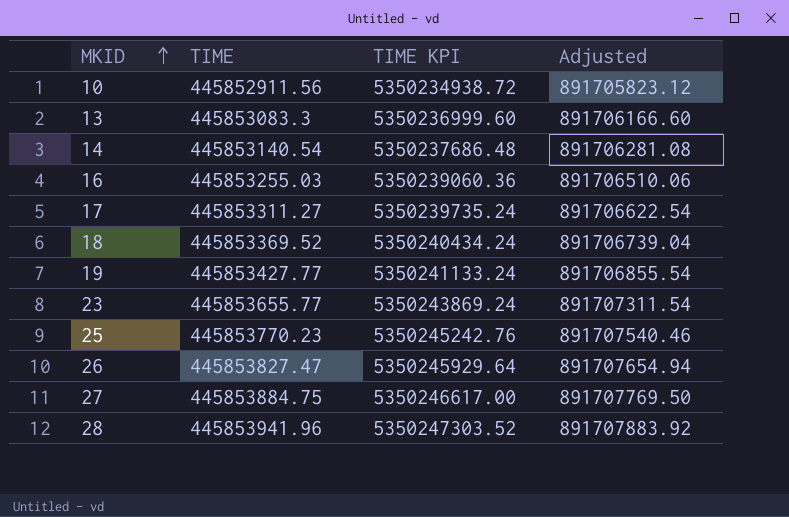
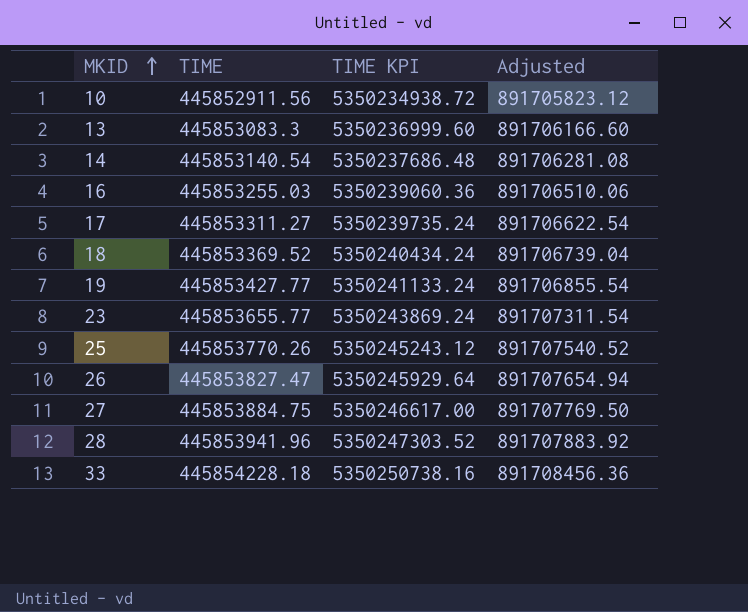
25 | TIME: 445853770.23 -> 445853770.26
25 | TIME KPI: 5350245242.76 -> 5350245243.12
25 | Adjusted: 891707540.46 -> 891707540.52
row 33: none -> 445854228.18 | 5350250738.16 | 891708456.36

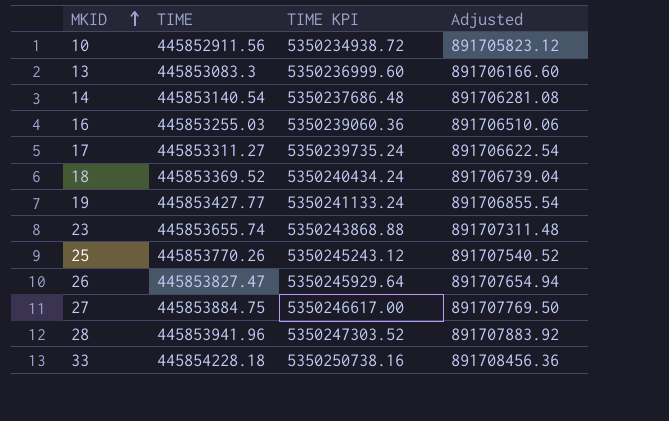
23 | TIME: 445853655.77 -> 445853655.74
23 | TIME KPI: 5350243869.24 -> 5350243868.88
23 | Adjusted: 891707311.54 -> 891707311.48

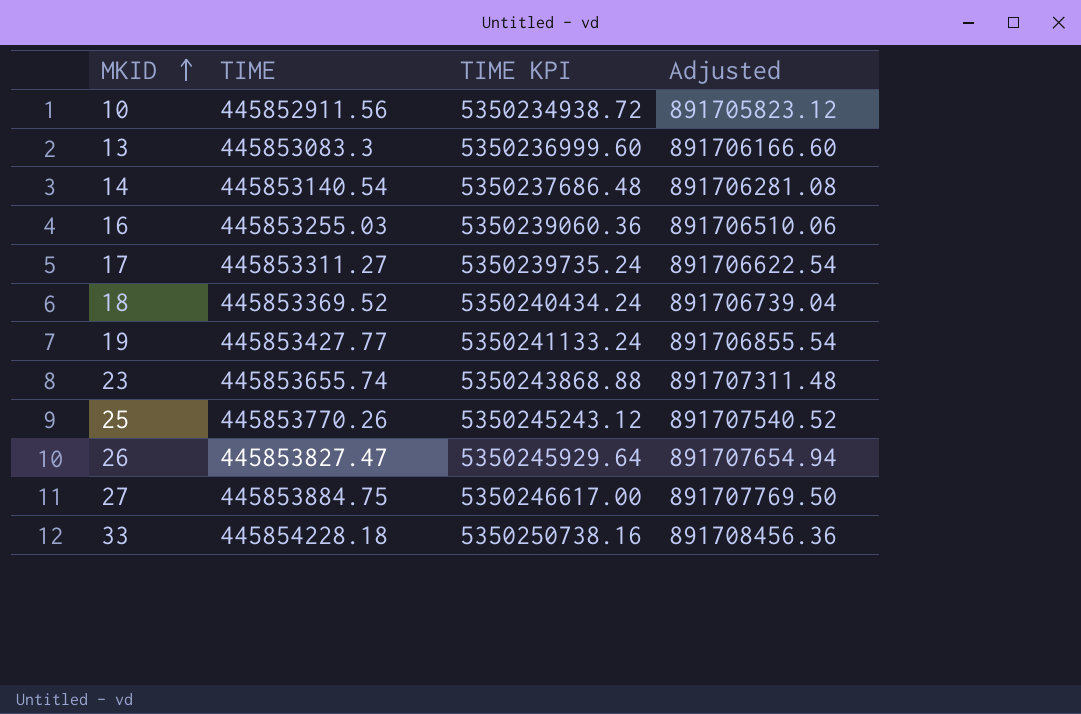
row 28: 445853941.96 | 5350247303.52 | 891707883.92 -> none

